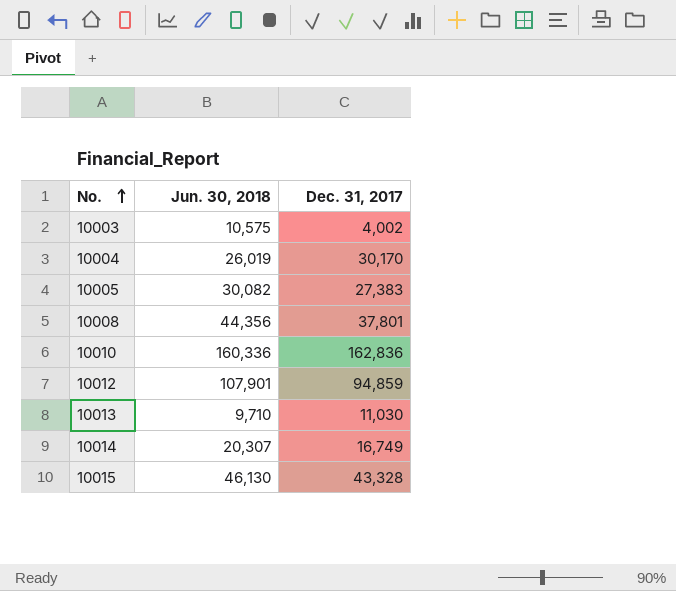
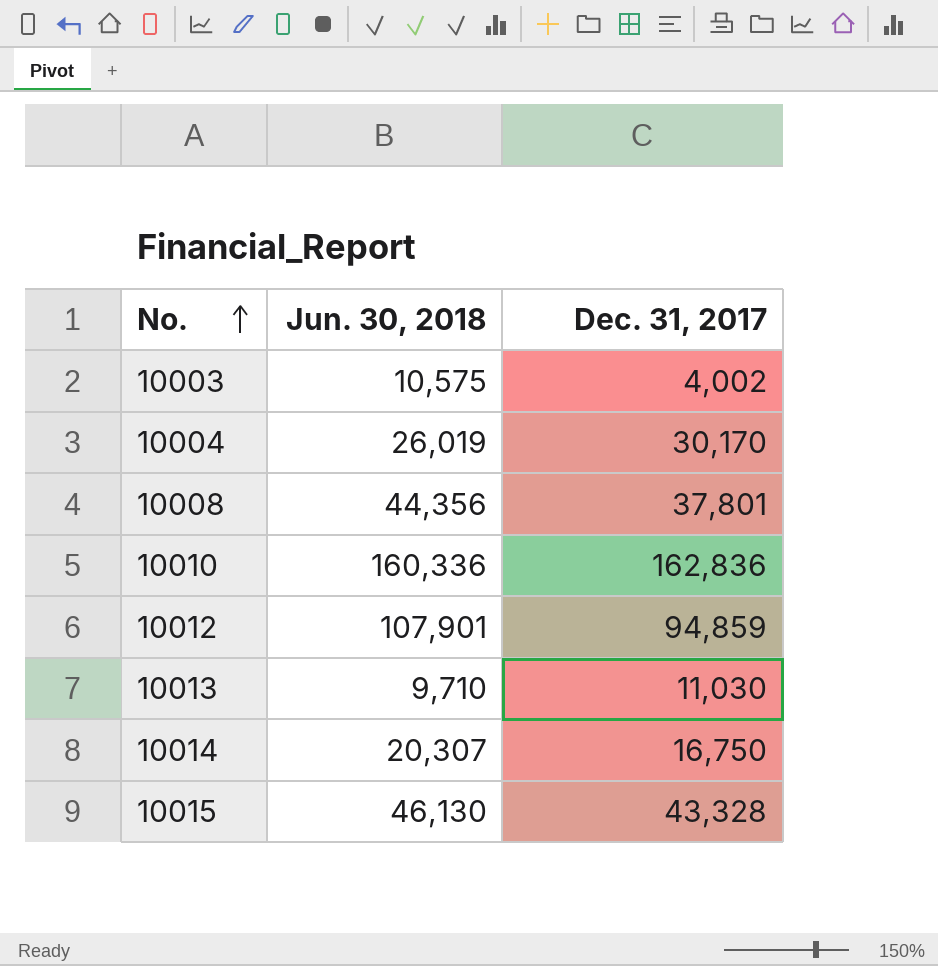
row 10005: 30,082 | 27,383 -> none
10014 | Dec. 31, 2017: 16,749 -> 16,750

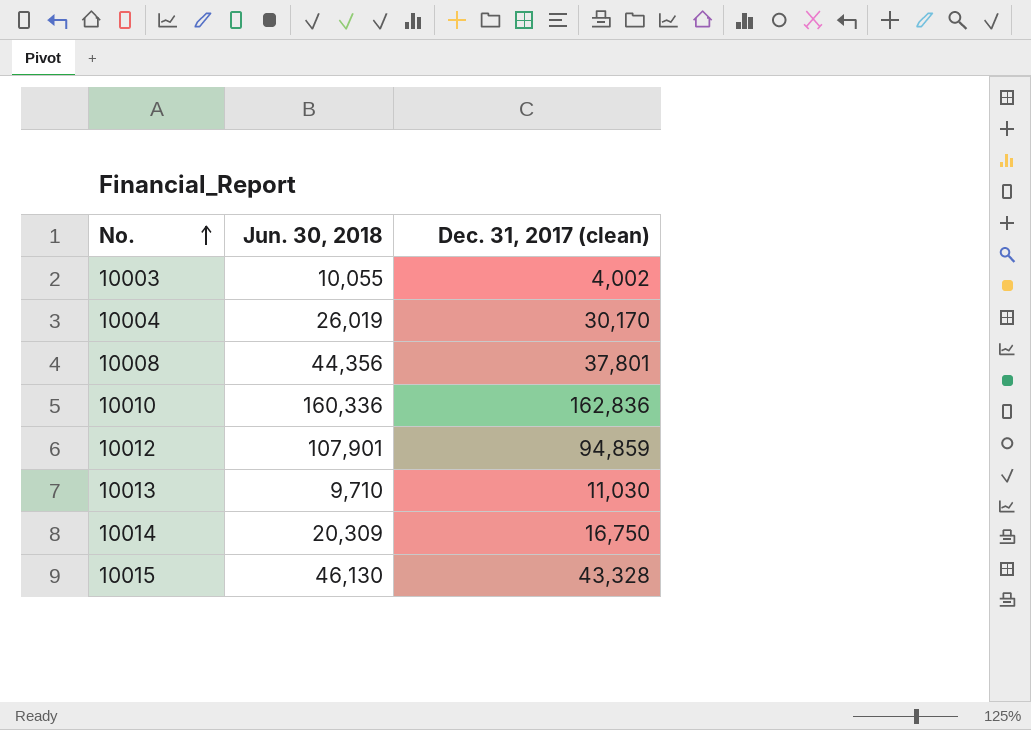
column name: Dec. 31, 2017 -> Dec. 31, 2017 (clean)
10003 | Jun. 30, 2018: 10,575 -> 10,055
10014 | Jun. 30, 2018: 20,307 -> 20,309

